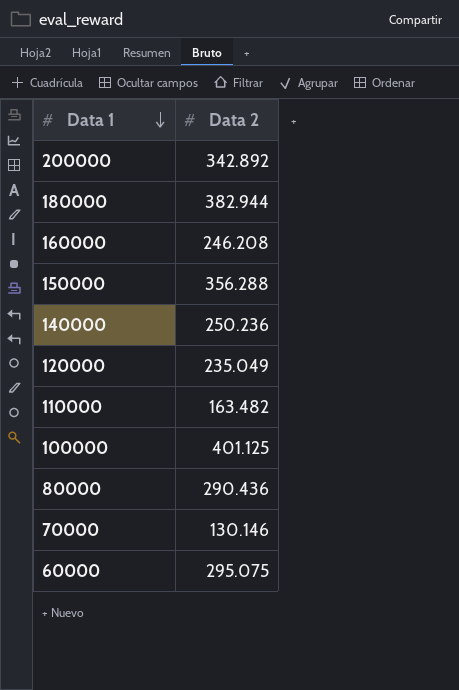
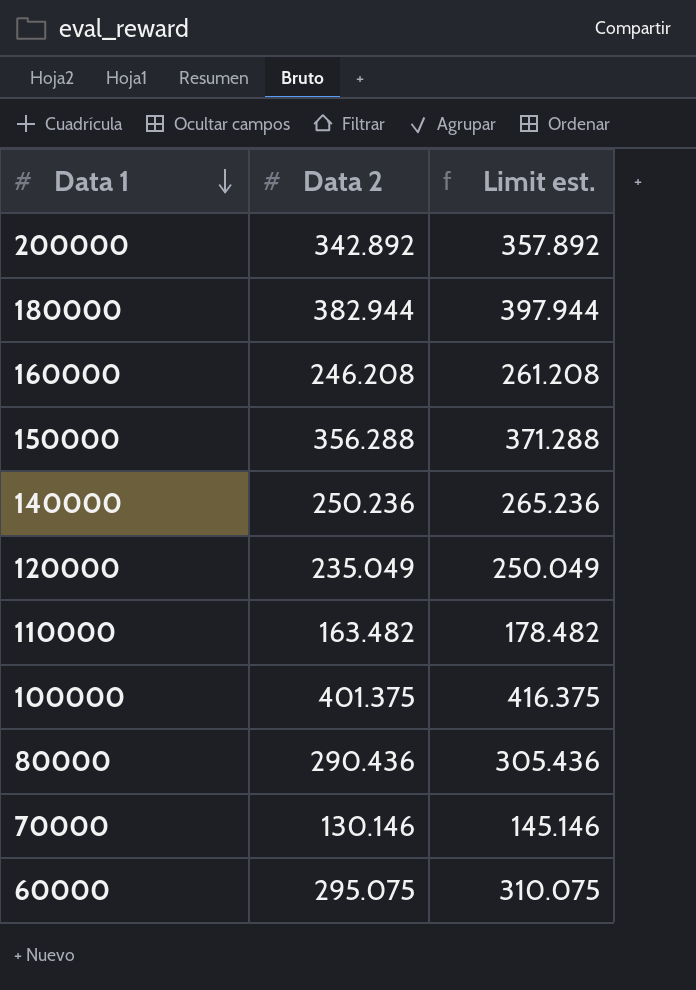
column Limit est. | formula: none -> [Data 2] + 15
100000 | Data 2: 401.125 -> 401.375

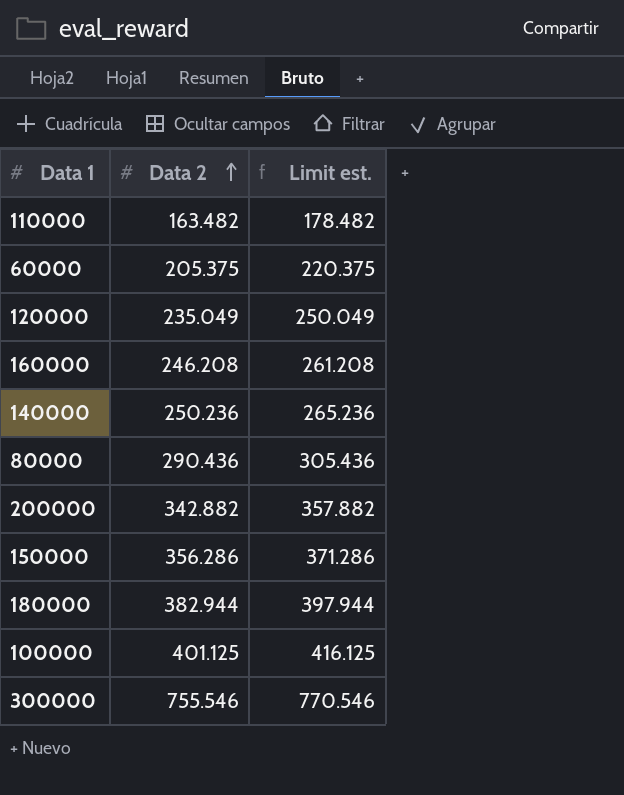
row order: Data 1 descending -> Data 2 ascending
row 70000: 130.146 | 145.146 -> none
60000 | Data 2: 295.075 -> 205.375
60000 | Limit est.: 310.075 -> 220.375
200000 | Data 2: 342.892 -> 342.882
200000 | Limit est.: 357.892 -> 357.882
150000 | Data 2: 356.288 -> 356.286
150000 | Limit est.: 371.288 -> 371.286
100000 | Data 2: 401.375 -> 401.125
100000 | Limit est.: 416.375 -> 416.125
row 300000: none -> 755.546 | 770.546

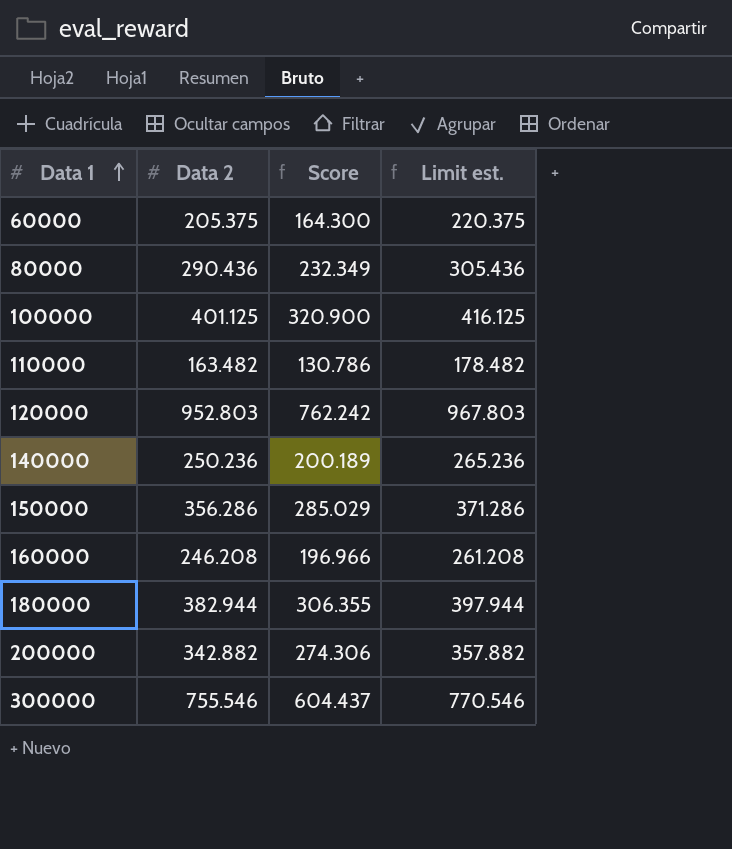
row order: Data 2 ascending -> Data 1 ascending
column Score | formula: none -> [Data 2] * 0.8
120000 | Data 2: 235.049 -> 952.803
120000 | Limit est.: 250.049 -> 967.803

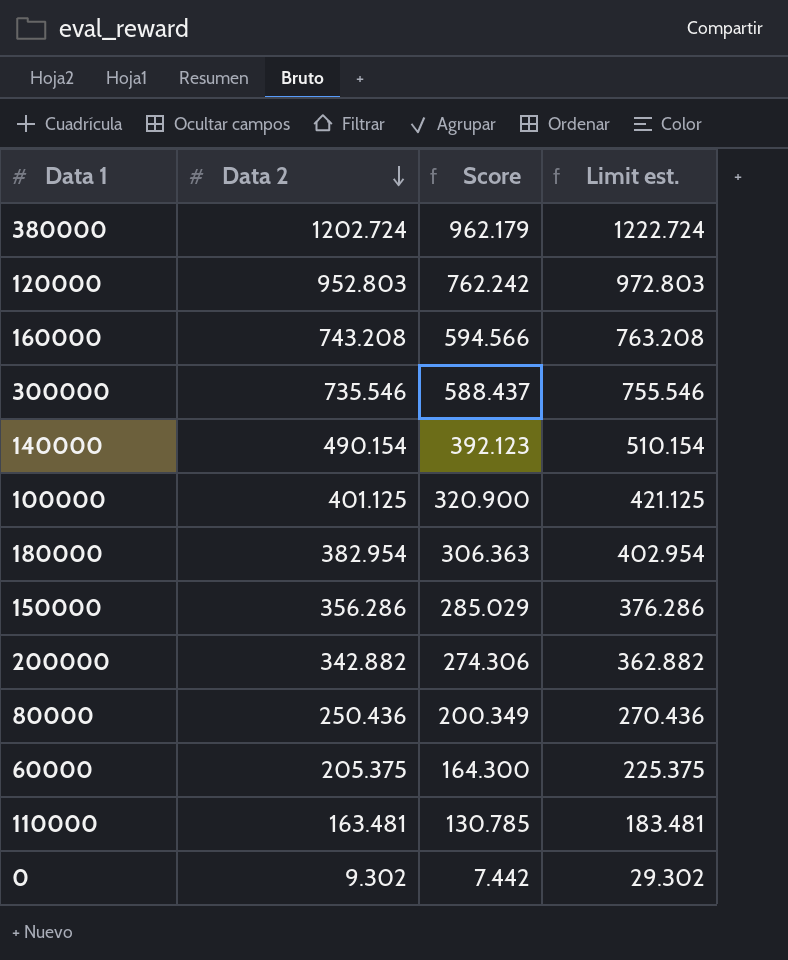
row order: Data 1 ascending -> Data 2 descending
column Limit est. | formula: [Data 2] + 15 -> [Data 2] + 20
row 380000: none -> 1202.724 | 962.179 | 1222.724
160000 | Data 2: 246.208 -> 743.208
160000 | Score: 196.966 -> 594.566
300000 | Data 2: 755.546 -> 735.546
300000 | Score: 604.437 -> 588.437
140000 | Data 2: 250.236 -> 490.154
140000 | Score: 200.189 -> 392.123
180000 | Data 2: 382.944 -> 382.954
180000 | Score: 306.355 -> 306.363
80000 | Data 2: 290.436 -> 250.436
80000 | Score: 232.349 -> 200.349
110000 | Data 2: 163.482 -> 163.481
110000 | Score: 130.786 -> 130.785
row 0: none -> 9.302 | 7.442 | 29.302

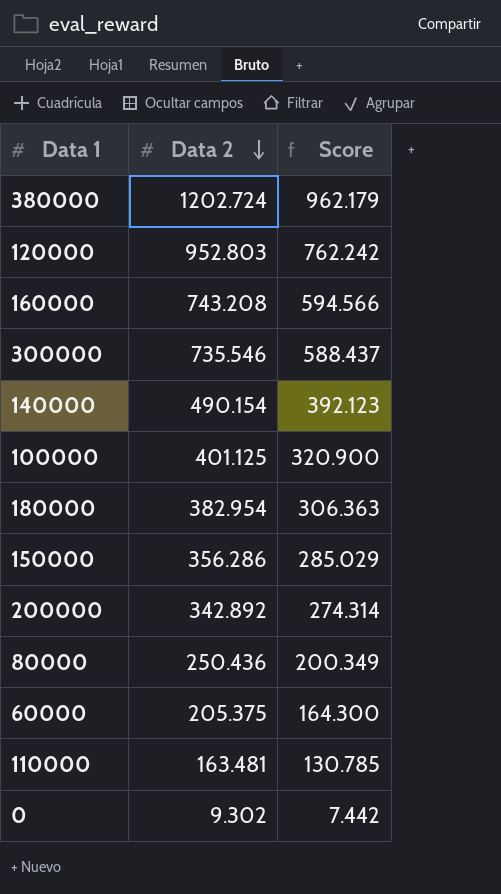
column Limit est. | formula: [Data 2] + 20 -> none
200000 | Data 2: 342.882 -> 342.892
200000 | Score: 274.306 -> 274.314

